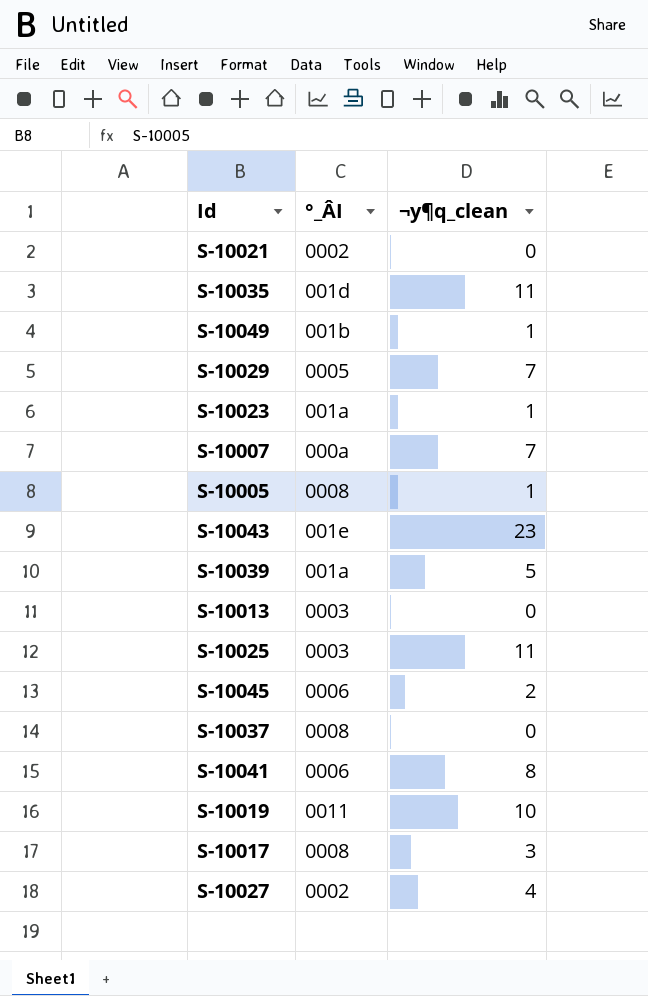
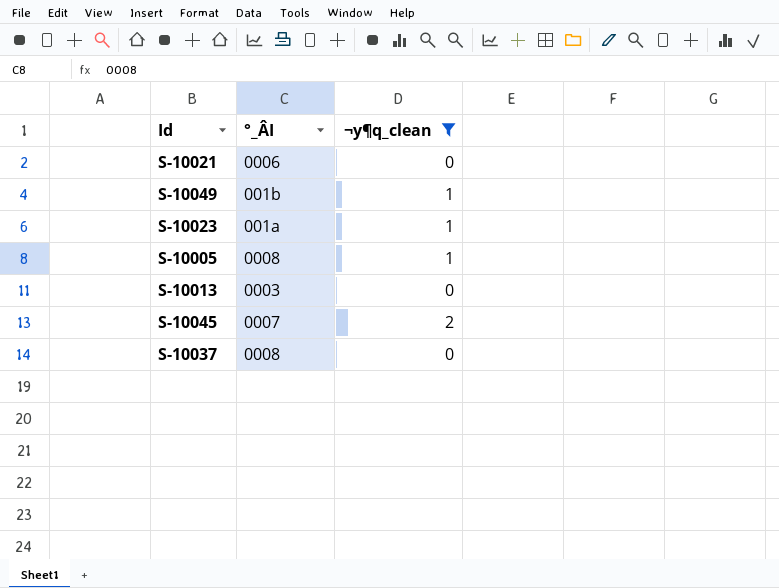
filter: none -> ¬y¶q_clean <= 2
S-10021 | °_ÂI: 0002 -> 0006
S-10045 | °_ÂI: 0006 -> 0007

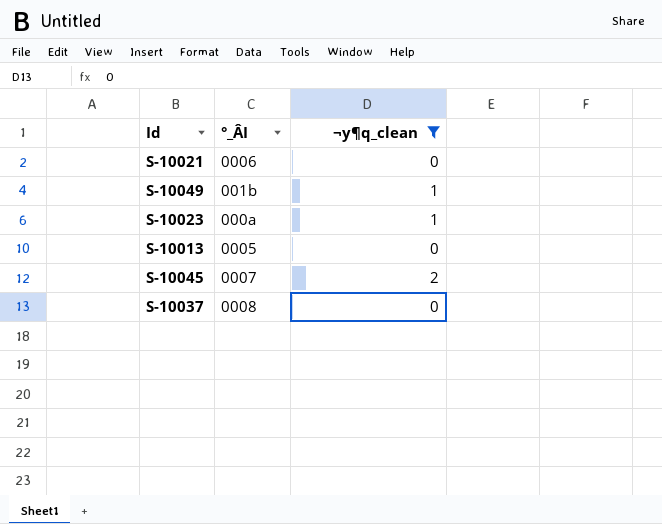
row S-10005: 0008 | 1 -> none
S-10023 | °_ÂI: 001a -> 000a
S-10013 | °_ÂI: 0003 -> 0005

